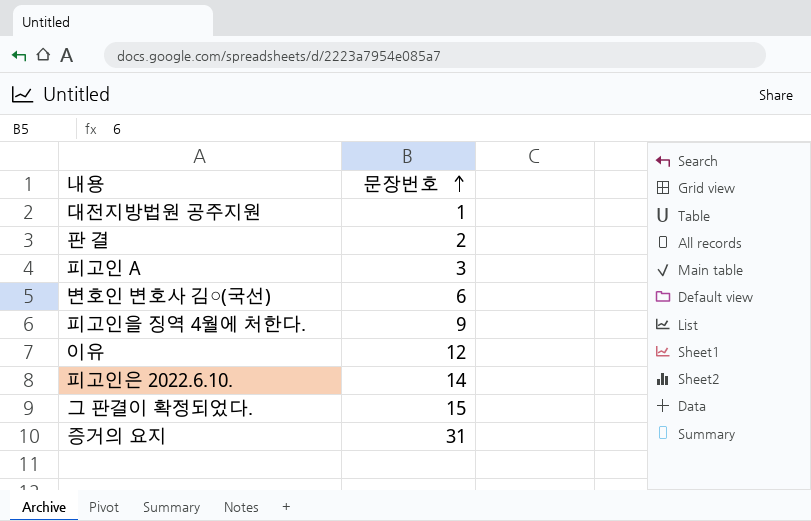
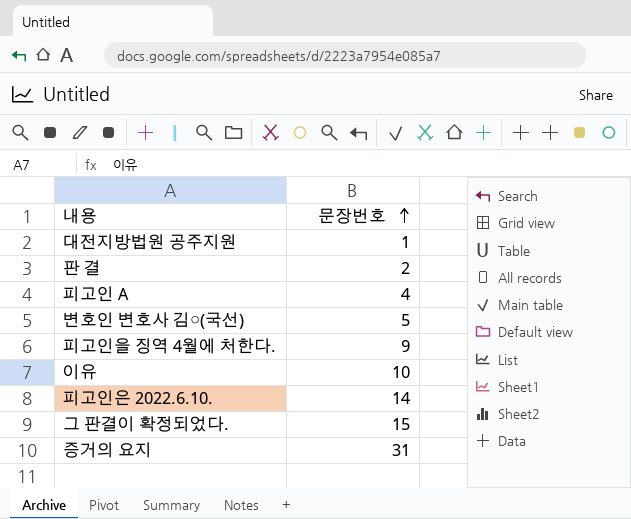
피고인 A | 문장번호: 3 -> 4
변호인 변호사 김○(국선) | 문장번호: 6 -> 5
이유 | 문장번호: 12 -> 10

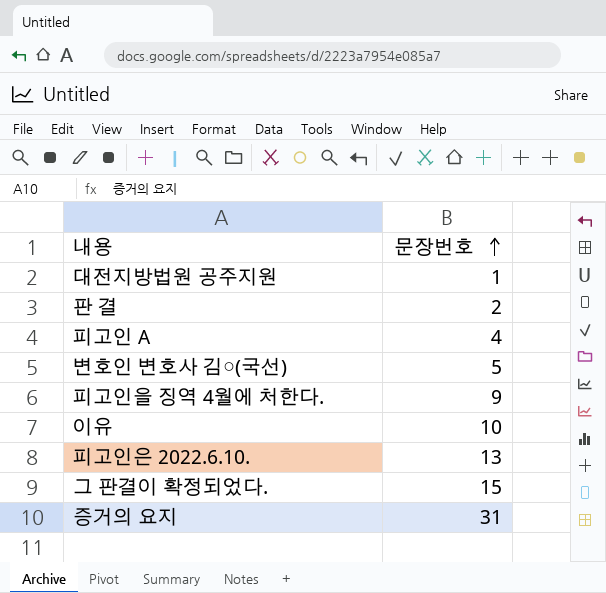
피고인은 2022.6.10. | 문장번호: 14 -> 13

